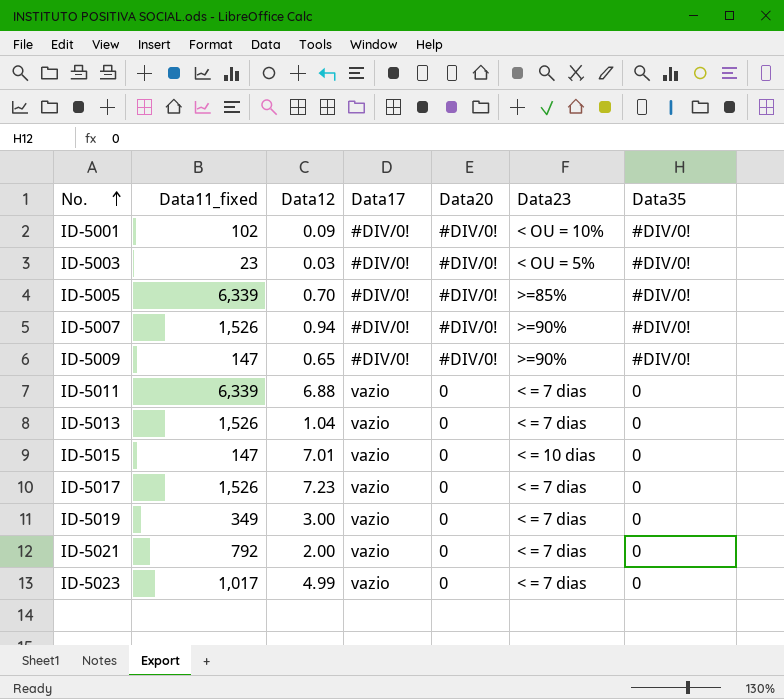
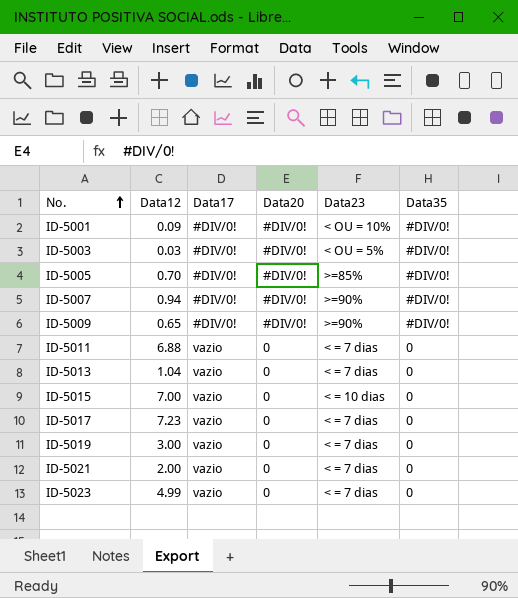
column Data11_fixed | position: 2 -> none
ID-5015 | Data12: 7.01 -> 7.00

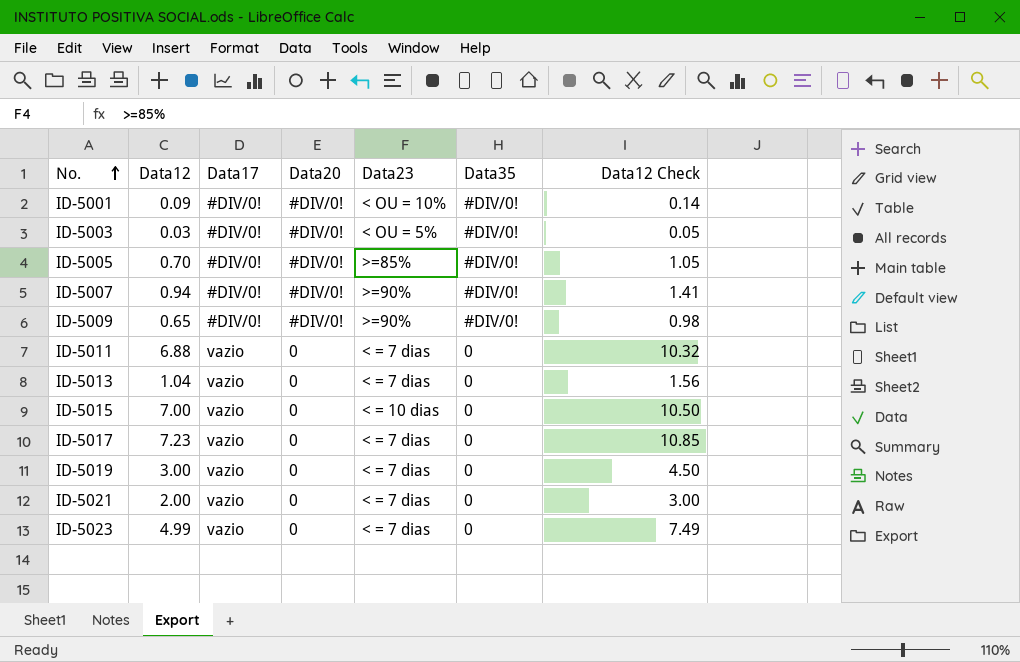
column Data12 Check | formula: none -> [Data12] * 1.5

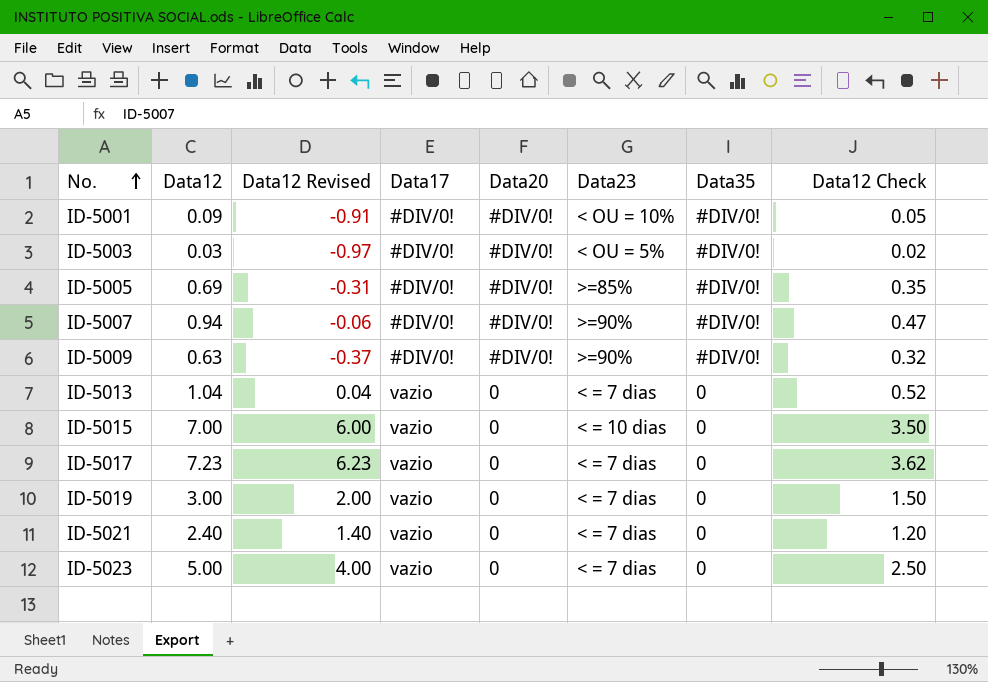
column Data12 Revised | formula: none -> [Data12] - 1
column Data12 Check | formula: [Data12] * 1.5 -> [Data12] * 0.5
row ID-5011: 6.88 | vazio | 0 | < = 7 dias | 0 | 10.32 -> none
ID-5005 | Data12: 0.70 -> 0.69
ID-5009 | Data12: 0.65 -> 0.63
ID-5021 | Data12: 2.00 -> 2.40
ID-5023 | Data12: 4.99 -> 5.00

